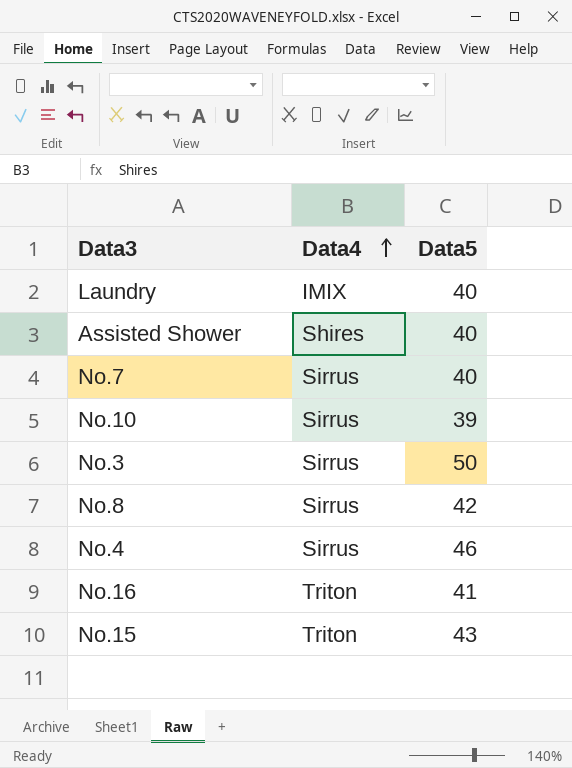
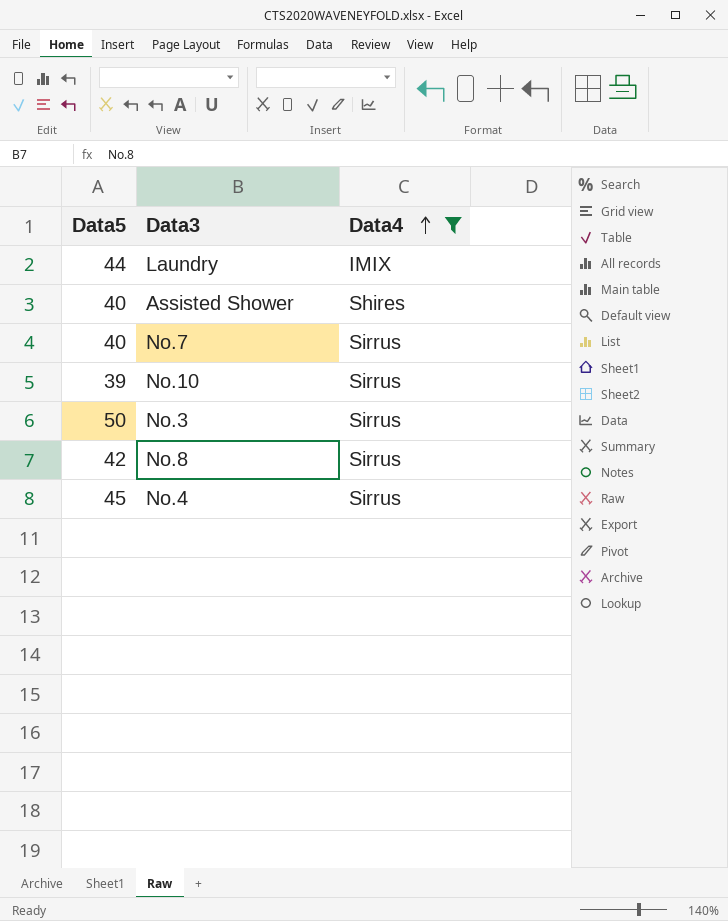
filter: none -> Data4 != Triton
column Data5 | position: 3 -> 1
Laundry | Data5: 40 -> 44
No.4 | Data5: 46 -> 45

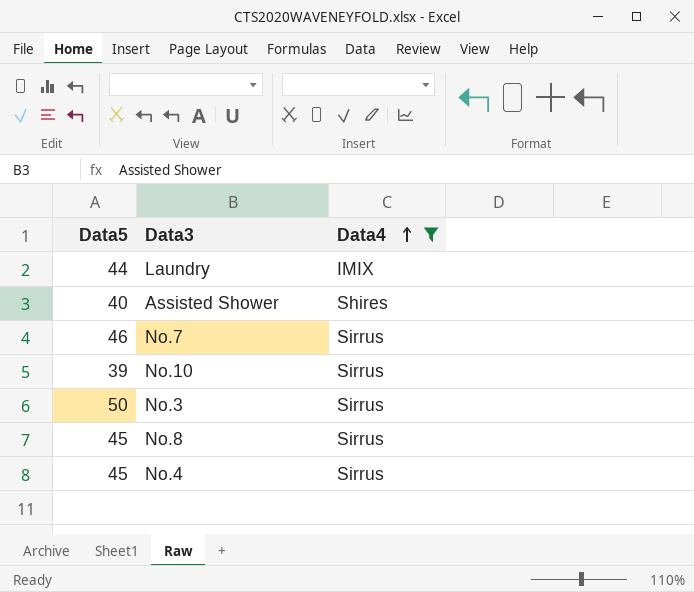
No.7 | Data5: 40 -> 46
No.8 | Data5: 42 -> 45

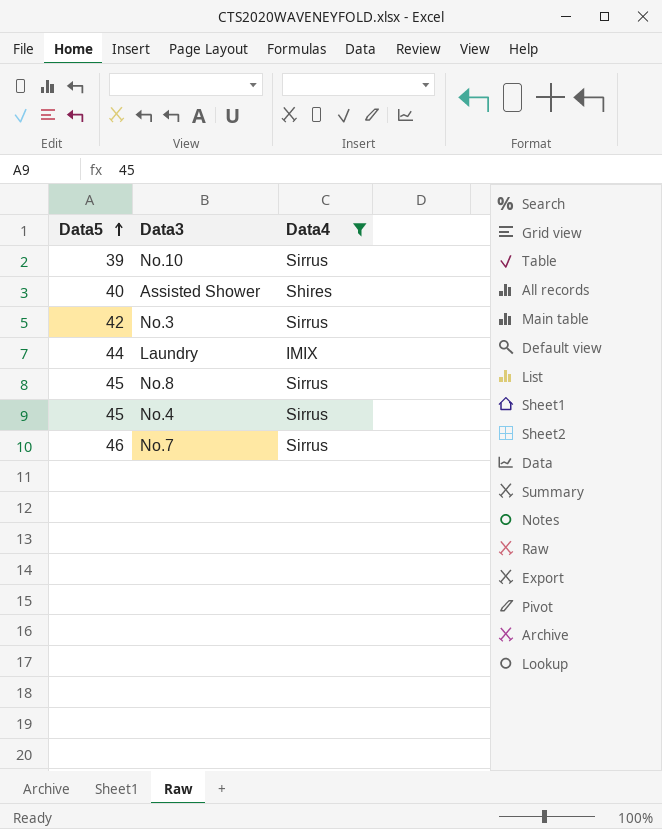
row order: Data4 ascending -> Data5 ascending
No.3 | Data5: 50 -> 42

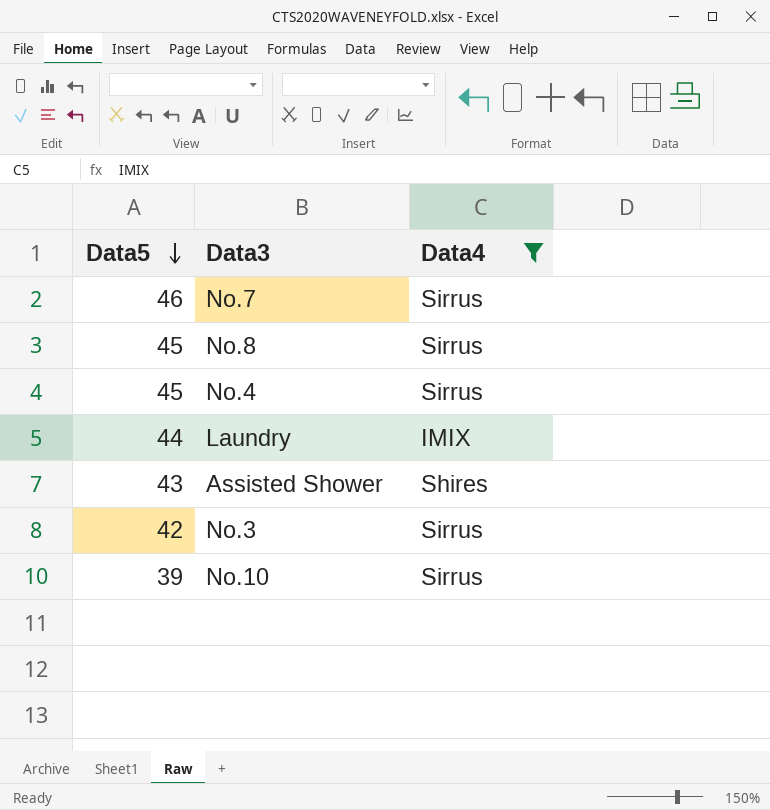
row order: Data5 ascending -> Data5 descending
Assisted Shower | Data5: 40 -> 43

